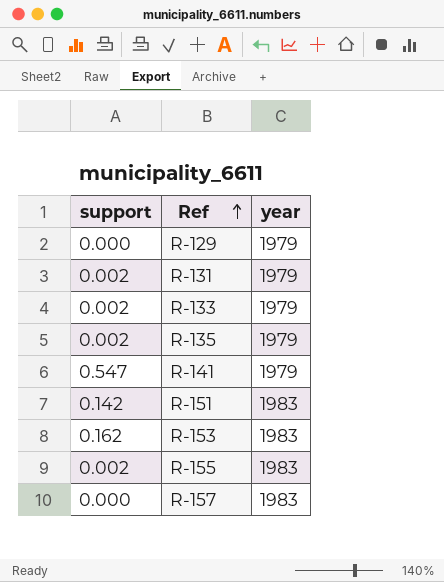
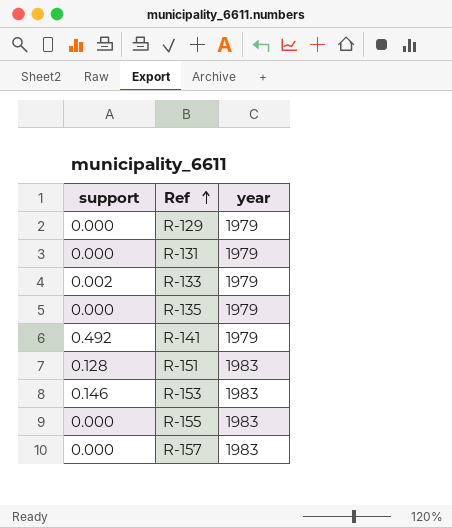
R-131 | support: 0.002 -> 0.000
R-135 | support: 0.002 -> 0.000
R-141 | support: 0.547 -> 0.492
R-151 | support: 0.142 -> 0.128
R-153 | support: 0.162 -> 0.146
R-155 | support: 0.002 -> 0.000

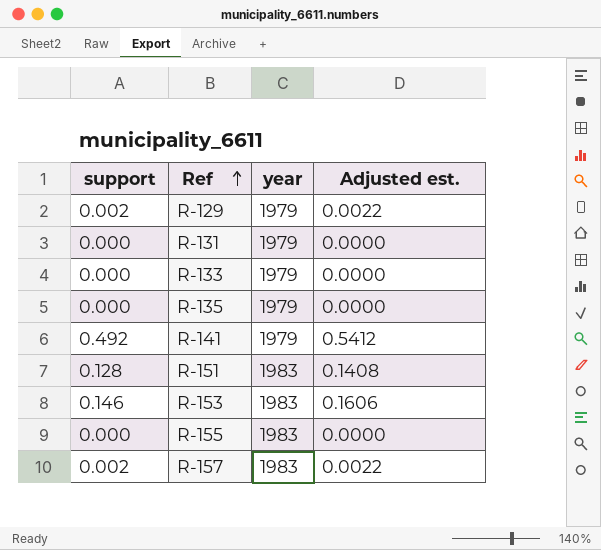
column Adjusted est. | formula: none -> [support] * 1.1
R-129 | support: 0.000 -> 0.002
R-133 | support: 0.002 -> 0.000
R-157 | support: 0.000 -> 0.002

